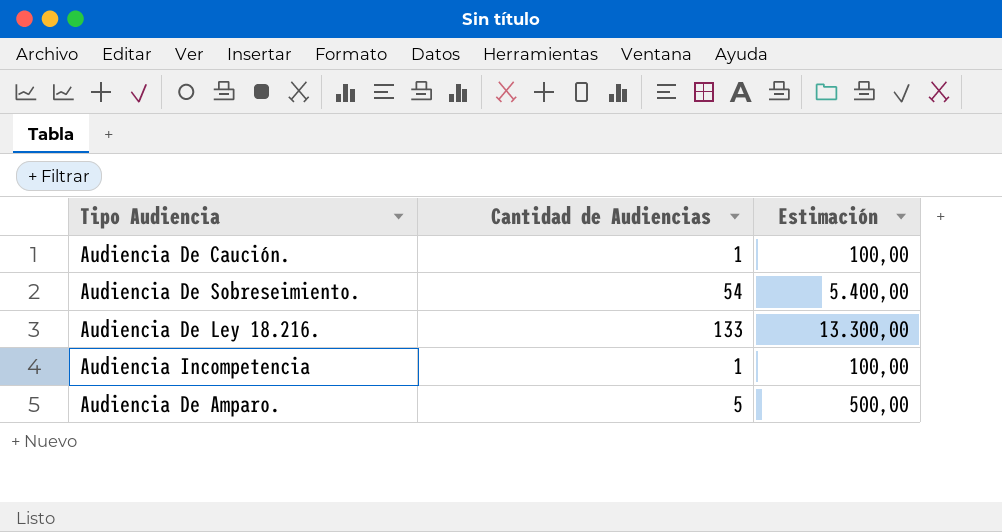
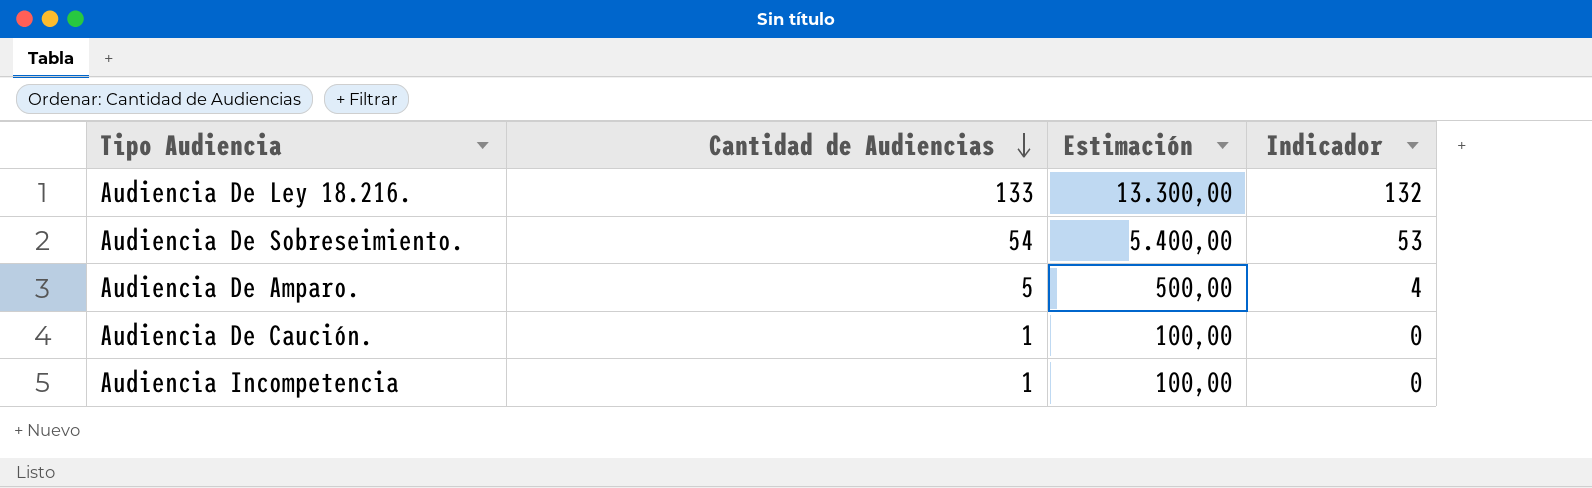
row order: none -> Cantidad de Audiencias descending
column Indicador | formula: none -> [Cantidad de Audiencias] - 1

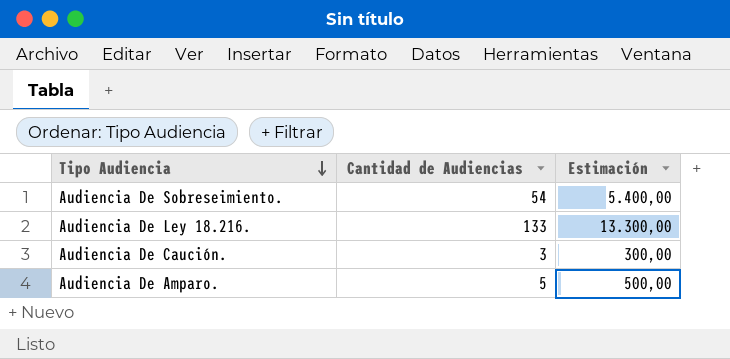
row order: Cantidad de Audiencias descending -> Tipo Audiencia descending
column Indicador | formula: [Cantidad de Audiencias] - 1 -> none
row Audiencia Incompetencia: 1 | 100,00 | 0 -> none
Audiencia De Caución. | Cantidad de Audiencias: 1 -> 3
Audiencia De Caución. | Estimación: 100,00 -> 300,00

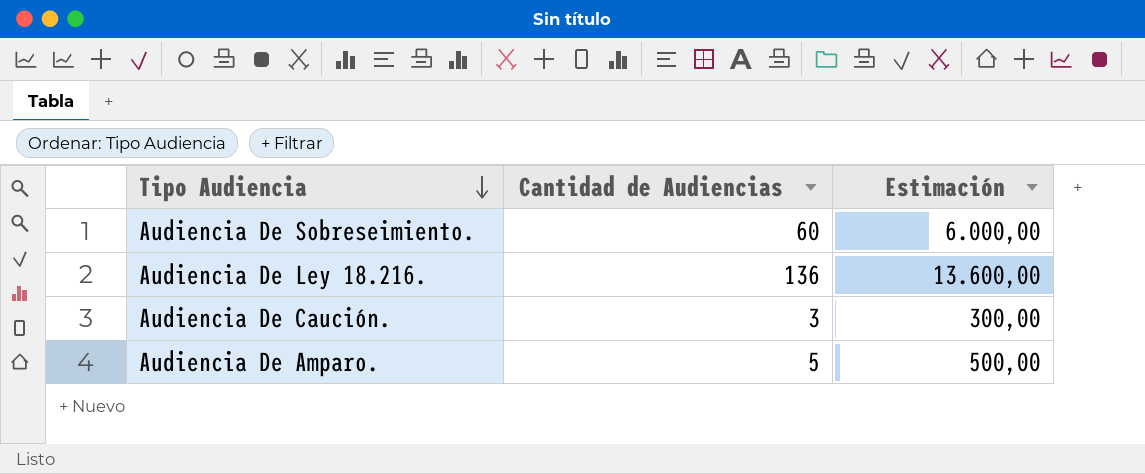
Audiencia De Sobreseimiento. | Cantidad de Audiencias: 54 -> 60
Audiencia De Sobreseimiento. | Estimación: 5.400,00 -> 6.000,00
Audiencia De Ley 18.216. | Cantidad de Audiencias: 133 -> 136
Audiencia De Ley 18.216. | Estimación: 13.300,00 -> 13.600,00

